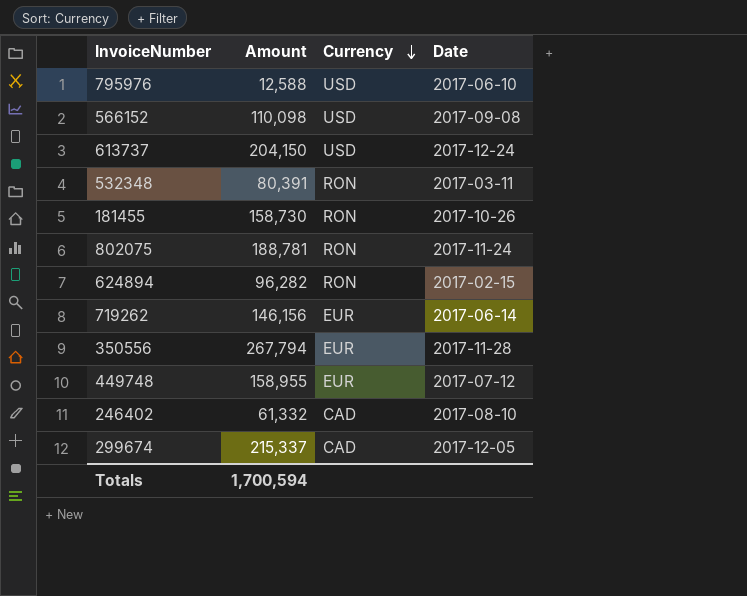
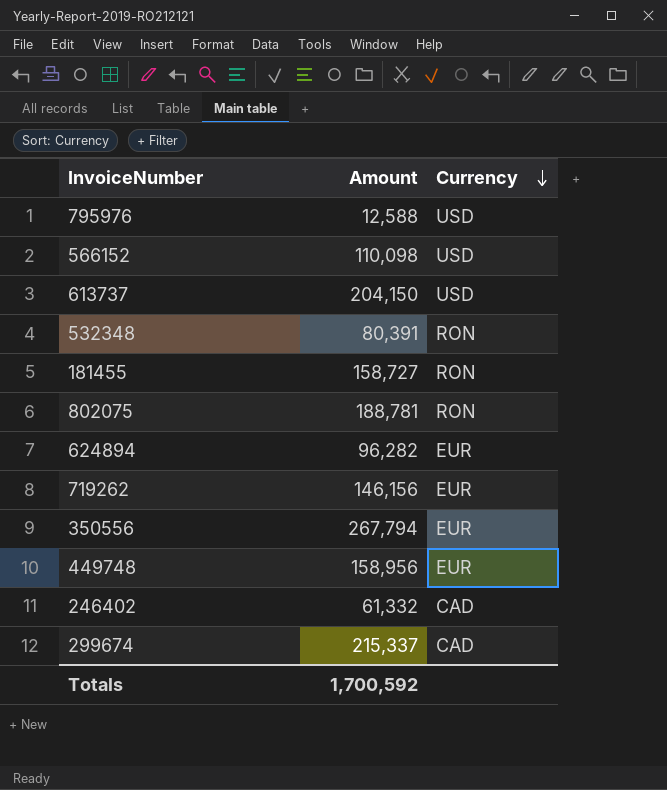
column Date | position: 4 -> none
181455 | Amount: 158,730 -> 158,727
624894 | Currency: RON -> EUR
449748 | Amount: 158,955 -> 158,956
Totals | Amount: 1,700,594 -> 1,700,592

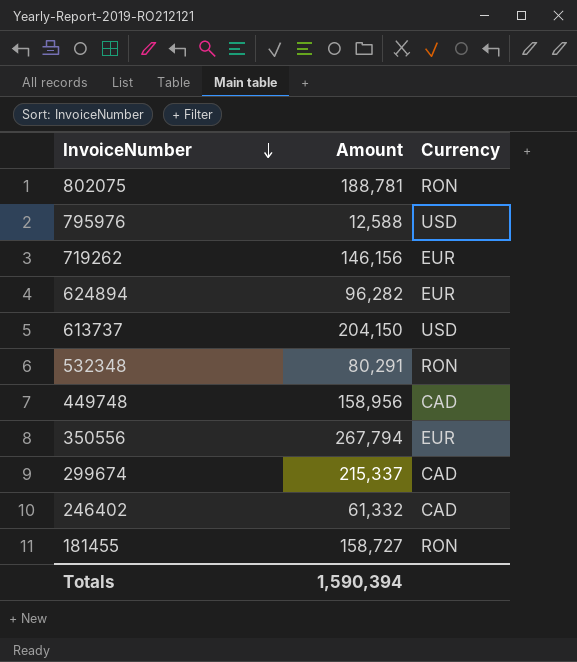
row order: Currency descending -> InvoiceNumber descending
row 566152: 110,098 | USD -> none
532348 | Amount: 80,391 -> 80,291
449748 | Currency: EUR -> CAD
Totals | Amount: 1,700,592 -> 1,590,394

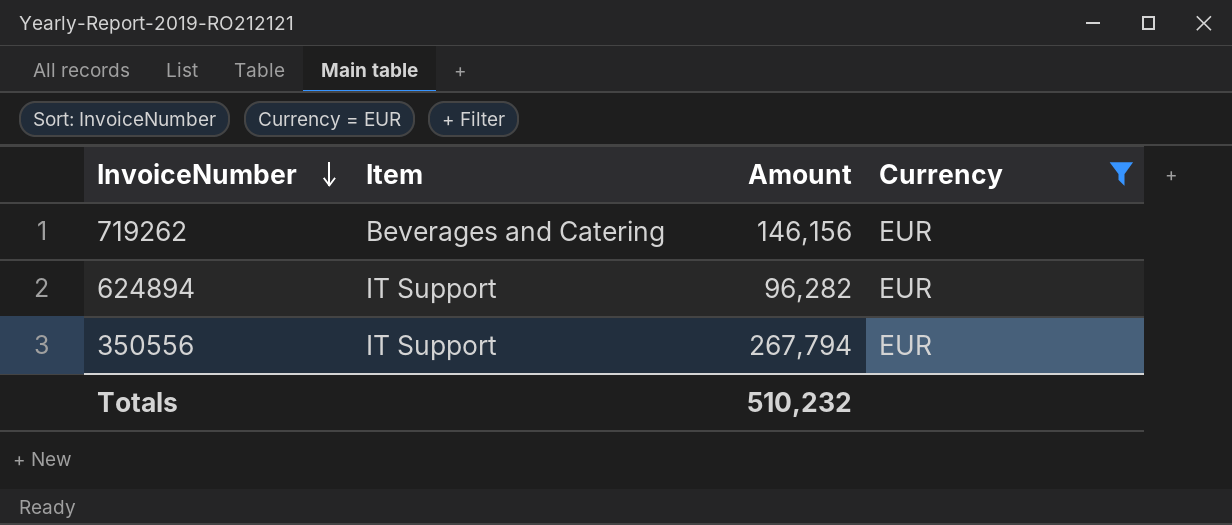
filter: none -> Currency = EUR
column Item | position: none -> 2
Totals | Amount: 1,590,394 -> 510,232

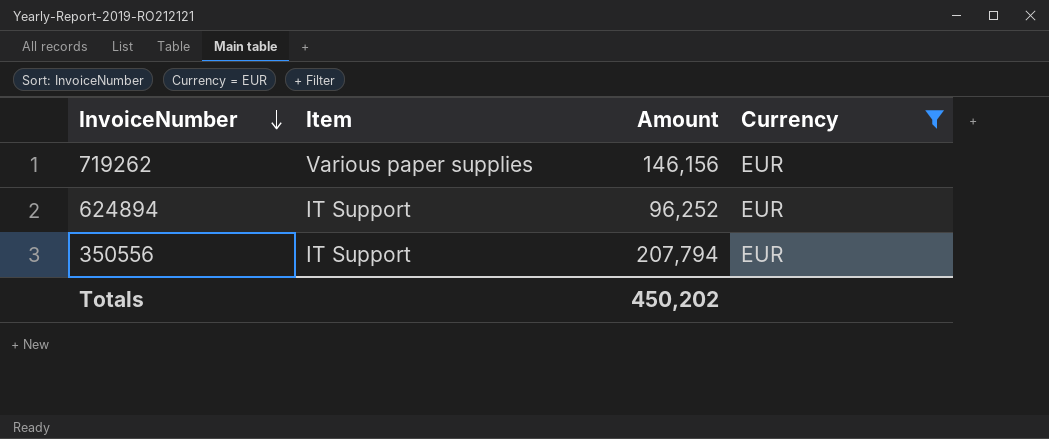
719262 | Item: Beverages and Catering -> Various paper supplies
624894 | Amount: 96,282 -> 96,252
350556 | Amount: 267,794 -> 207,794
Totals | Amount: 510,232 -> 450,202

